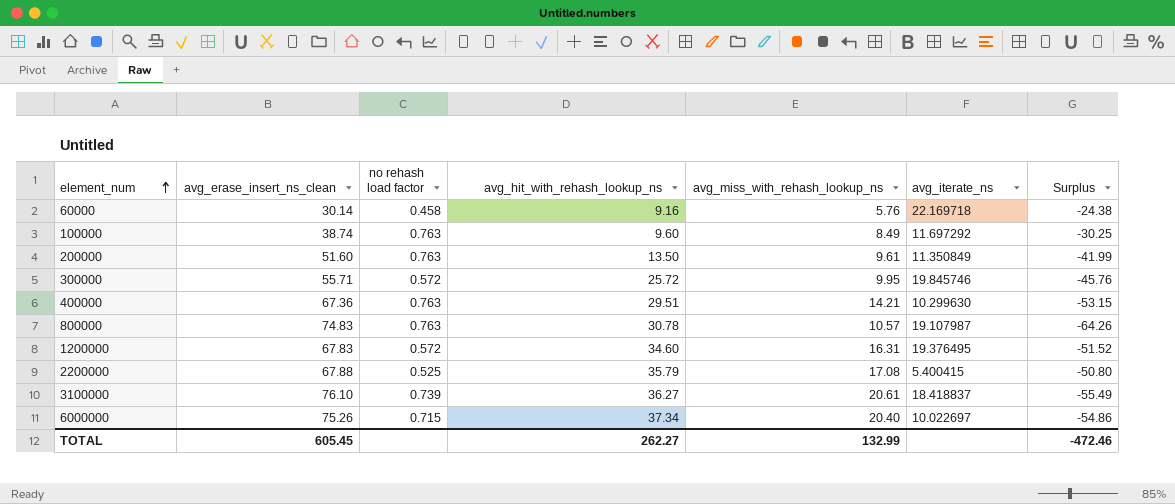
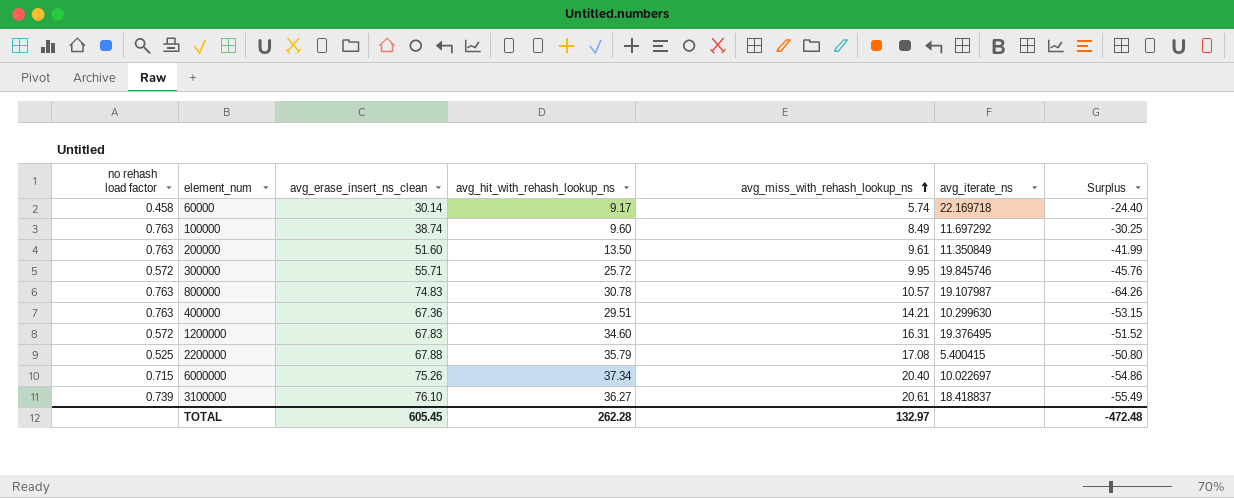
row order: element_num ascending -> avg_miss_with_rehash_lookup_ns ascending
column no rehash load factor | position: 3 -> 1
60000 | avg_hit_with_rehash_lookup_ns: 9.16 -> 9.17
60000 | avg_miss_with_rehash_lookup_ns: 5.76 -> 5.74
60000 | Surplus: -24.38 -> -24.40
TOTAL | avg_hit_with_rehash_lookup_ns: 262.27 -> 262.28
TOTAL | avg_miss_with_rehash_lookup_ns: 132.99 -> 132.97
TOTAL | Surplus: -472.46 -> -472.48

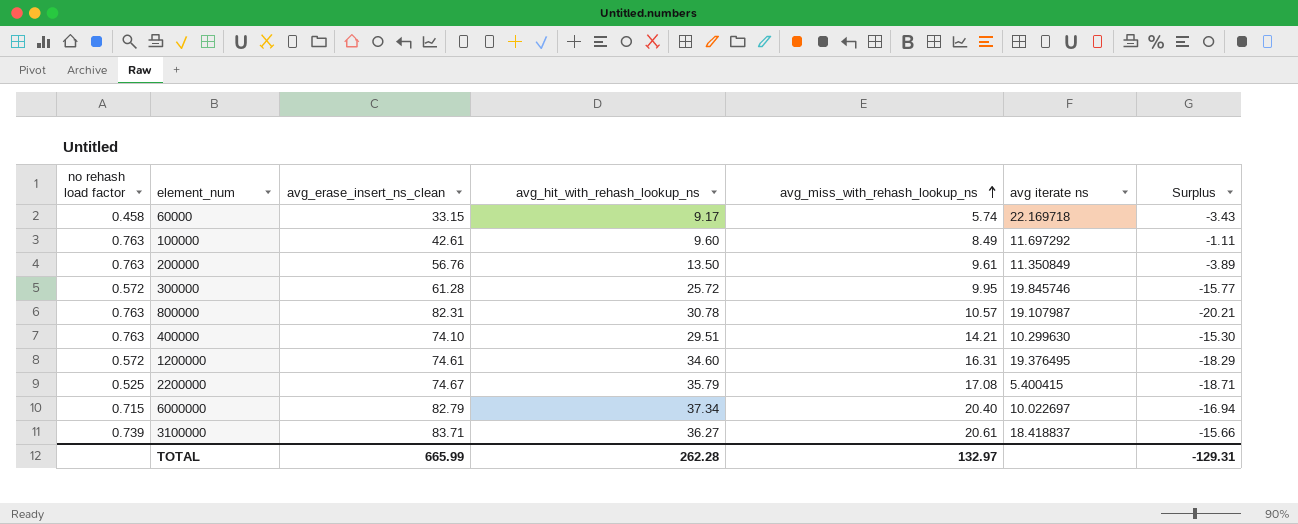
column name: avg_iterate_ns -> avg iterate ns
column Surplus | formula: [avg_miss_with_rehash_lookup_ns] - [avg_erase_insert_ns_clean] -> [avg_miss_with_rehash_lookup_ns] - [avg_hit_with_rehash_lookup_ns]
60000 | avg_erase_insert_ns_clean: 30.14 -> 33.15
100000 | avg_erase_insert_ns_clean: 38.74 -> 42.61
200000 | avg_erase_insert_ns_clean: 51.60 -> 56.76
300000 | avg_erase_insert_ns_clean: 55.71 -> 61.28
800000 | avg_erase_insert_ns_clean: 74.83 -> 82.31
400000 | avg_erase_insert_ns_clean: 67.36 -> 74.10
1200000 | avg_erase_insert_ns_clean: 67.83 -> 74.61
2200000 | avg_erase_insert_ns_clean: 67.88 -> 74.67
6000000 | avg_erase_insert_ns_clean: 75.26 -> 82.79
3100000 | avg_erase_insert_ns_clean: 76.10 -> 83.71
TOTAL | avg_erase_insert_ns_clean: 605.45 -> 665.99
TOTAL | Surplus: -472.48 -> -129.31

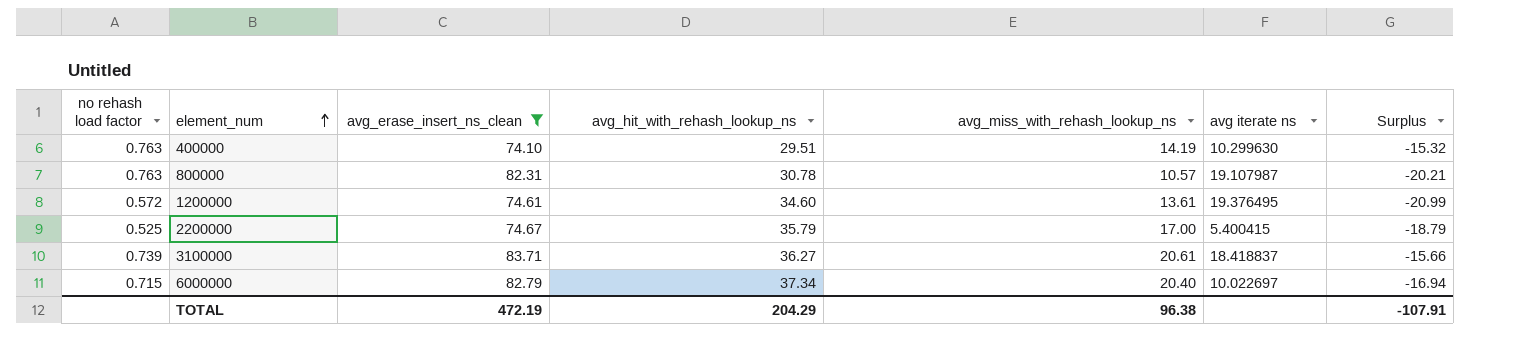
filter: none -> avg_erase_insert_ns_clean >= 74.10
row order: avg_miss_with_rehash_lookup_ns ascending -> element_num ascending
400000 | avg_miss_with_rehash_lookup_ns: 14.21 -> 14.19
400000 | Surplus: -15.30 -> -15.32
1200000 | avg_miss_with_rehash_lookup_ns: 16.31 -> 13.61
1200000 | Surplus: -18.29 -> -20.99
2200000 | avg_miss_with_rehash_lookup_ns: 17.08 -> 17.00
2200000 | Surplus: -18.71 -> -18.79
TOTAL | avg_erase_insert_ns_clean: 665.99 -> 472.19
TOTAL | avg_hit_with_rehash_lookup_ns: 262.28 -> 204.29
TOTAL | avg_miss_with_rehash_lookup_ns: 132.97 -> 96.38
TOTAL | Surplus: -129.31 -> -107.91

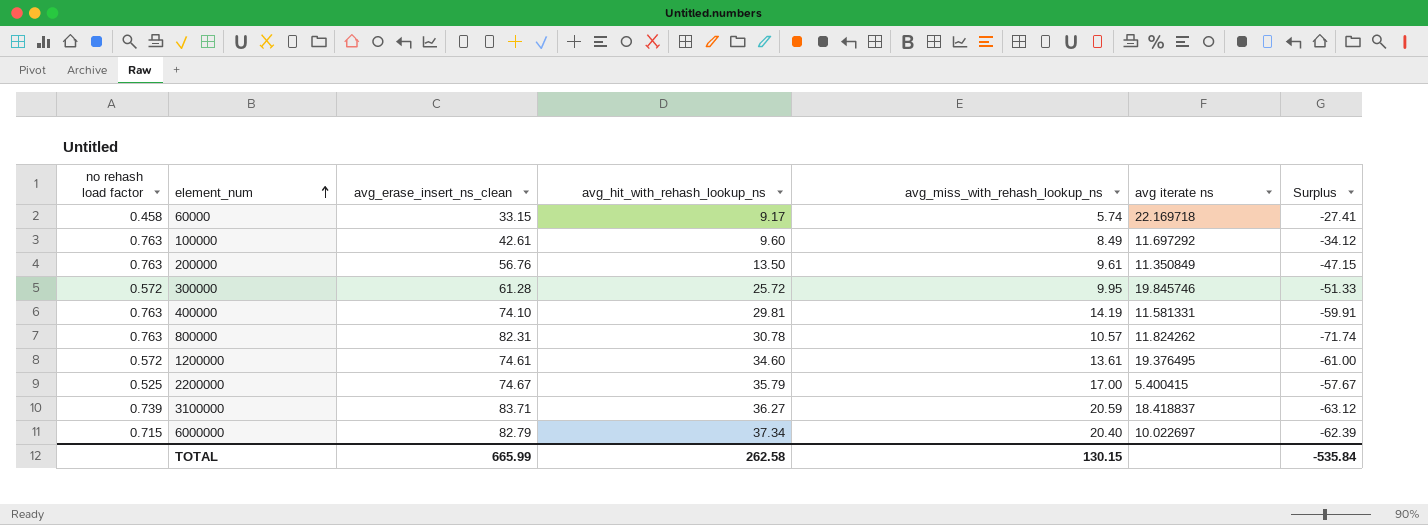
filter: avg_erase_insert_ns_clean >= 74.10 -> none
column Surplus | formula: [avg_miss_with_rehash_lookup_ns] - [avg_hit_with_rehash_lookup_ns] -> [avg_miss_with_rehash_lookup_ns] - [avg_erase_insert_ns_clean]
400000 | avg_hit_with_rehash_lookup_ns: 29.51 -> 29.81
400000 | avg iterate ns: 10.299630 -> 11.581331
800000 | avg iterate ns: 19.107987 -> 11.824262
3100000 | avg_miss_with_rehash_lookup_ns: 20.61 -> 20.59
TOTAL | avg_erase_insert_ns_clean: 472.19 -> 665.99
TOTAL | avg_hit_with_rehash_lookup_ns: 204.29 -> 262.58
TOTAL | avg_miss_with_rehash_lookup_ns: 96.38 -> 130.15
TOTAL | Surplus: -107.91 -> -535.84

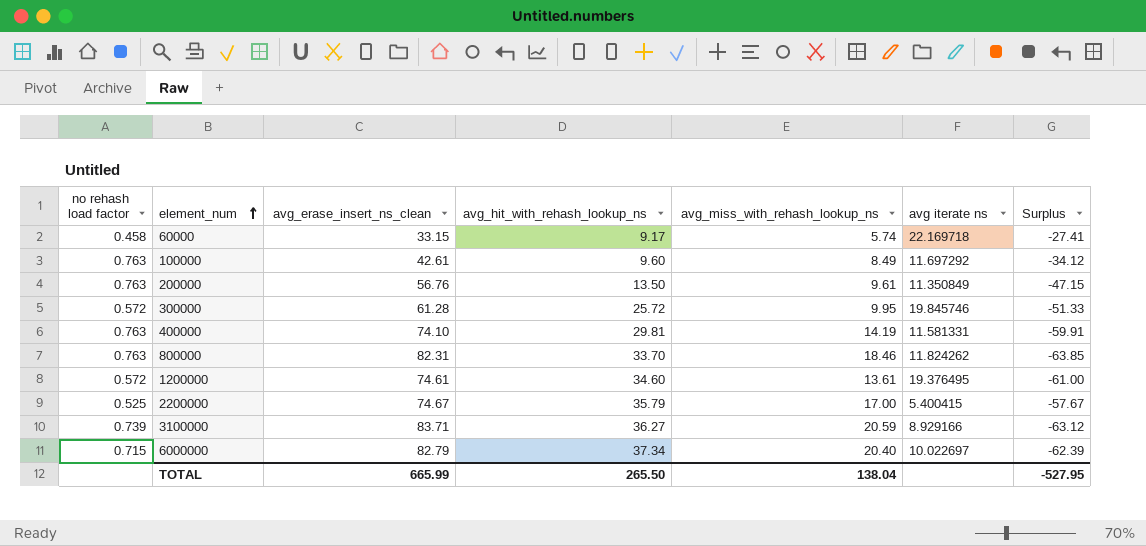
800000 | avg_hit_with_rehash_lookup_ns: 30.78 -> 33.70
800000 | avg_miss_with_rehash_lookup_ns: 10.57 -> 18.46
800000 | Surplus: -71.74 -> -63.85
3100000 | avg iterate ns: 18.418837 -> 8.929166
TOTAL | avg_hit_with_rehash_lookup_ns: 262.58 -> 265.50
TOTAL | avg_miss_with_rehash_lookup_ns: 130.15 -> 138.04
TOTAL | Surplus: -535.84 -> -527.95

